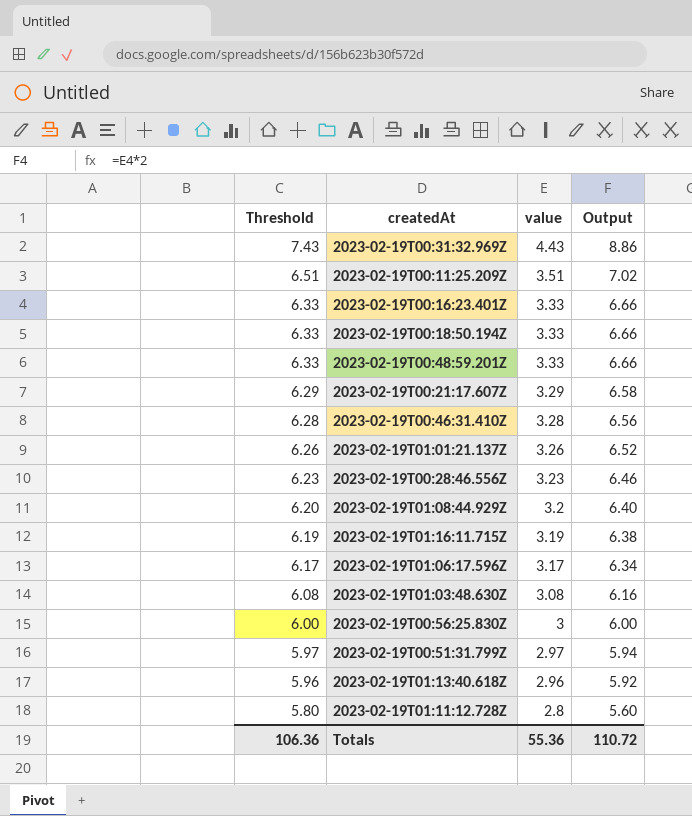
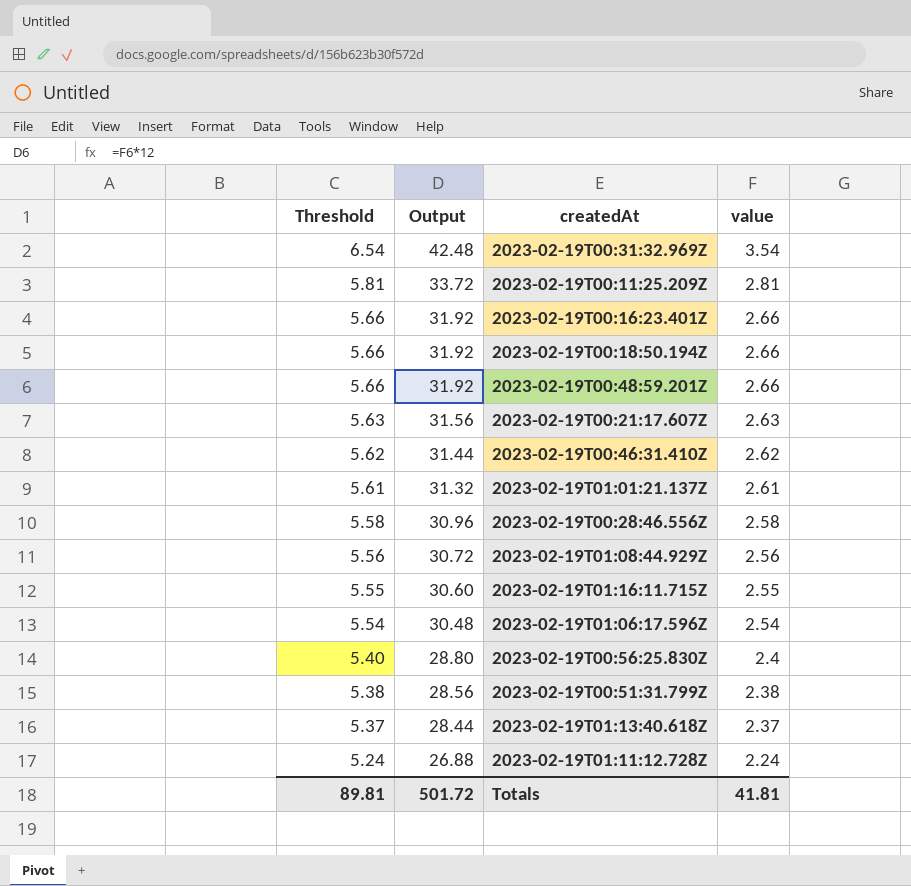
column Output | formula: [value] * 2 -> [value] * 12
column Output | position: 4 -> 2
row 2023-02-19T01:03:48.630Z: 6.08 | 3.08 | 6.16 -> none
2023-02-19T00:31:32.969Z | Threshold: 7.43 -> 6.54
2023-02-19T00:31:32.969Z | value: 4.43 -> 3.54
2023-02-19T00:11:25.209Z | Threshold: 6.51 -> 5.81
2023-02-19T00:11:25.209Z | value: 3.51 -> 2.81
2023-02-19T00:16:23.401Z | Threshold: 6.33 -> 5.66
2023-02-19T00:16:23.401Z | value: 3.33 -> 2.66
2023-02-19T00:18:50.194Z | Threshold: 6.33 -> 5.66
2023-02-19T00:18:50.194Z | value: 3.33 -> 2.66
2023-02-19T00:48:59.201Z | Threshold: 6.33 -> 5.66
2023-02-19T00:48:59.201Z | value: 3.33 -> 2.66
2023-02-19T00:21:17.607Z | Threshold: 6.29 -> 5.63
2023-02-19T00:21:17.607Z | value: 3.29 -> 2.63
2023-02-19T00:46:31.410Z | Threshold: 6.28 -> 5.62
2023-02-19T00:46:31.410Z | value: 3.28 -> 2.62
2023-02-19T01:01:21.137Z | Threshold: 6.26 -> 5.61
2023-02-19T01:01:21.137Z | value: 3.26 -> 2.61
2023-02-19T00:28:46.556Z | Threshold: 6.23 -> 5.58
2023-02-19T00:28:46.556Z | value: 3.23 -> 2.58
2023-02-19T01:08:44.929Z | Threshold: 6.20 -> 5.56
2023-02-19T01:08:44.929Z | value: 3.2 -> 2.56
2023-02-19T01:16:11.715Z | Threshold: 6.19 -> 5.55
2023-02-19T01:16:11.715Z | value: 3.19 -> 2.55
2023-02-19T01:06:17.596Z | Threshold: 6.17 -> 5.54
2023-02-19T01:06:17.596Z | value: 3.17 -> 2.54
2023-02-19T00:56:25.830Z | Threshold: 6.00 -> 5.40
2023-02-19T00:56:25.830Z | value: 3 -> 2.4
2023-02-19T00:51:31.799Z | Threshold: 5.97 -> 5.38
2023-02-19T00:51:31.799Z | value: 2.97 -> 2.38
2023-02-19T01:13:40.618Z | Threshold: 5.96 -> 5.37
2023-02-19T01:13:40.618Z | value: 2.96 -> 2.37
2023-02-19T01:11:12.728Z | Threshold: 5.80 -> 5.24
2023-02-19T01:11:12.728Z | value: 2.8 -> 2.24
Totals | Threshold: 106.36 -> 89.81
Totals | Output: 110.72 -> 501.72
Totals | value: 55.36 -> 41.81

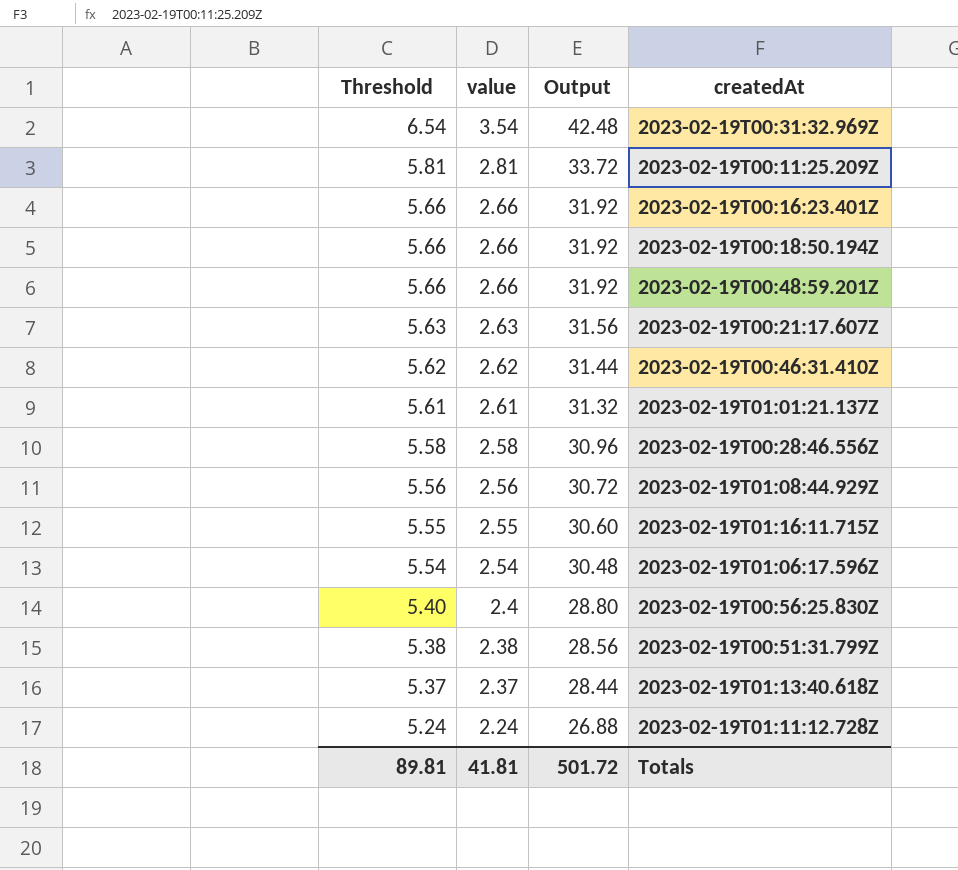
column value | position: 4 -> 2

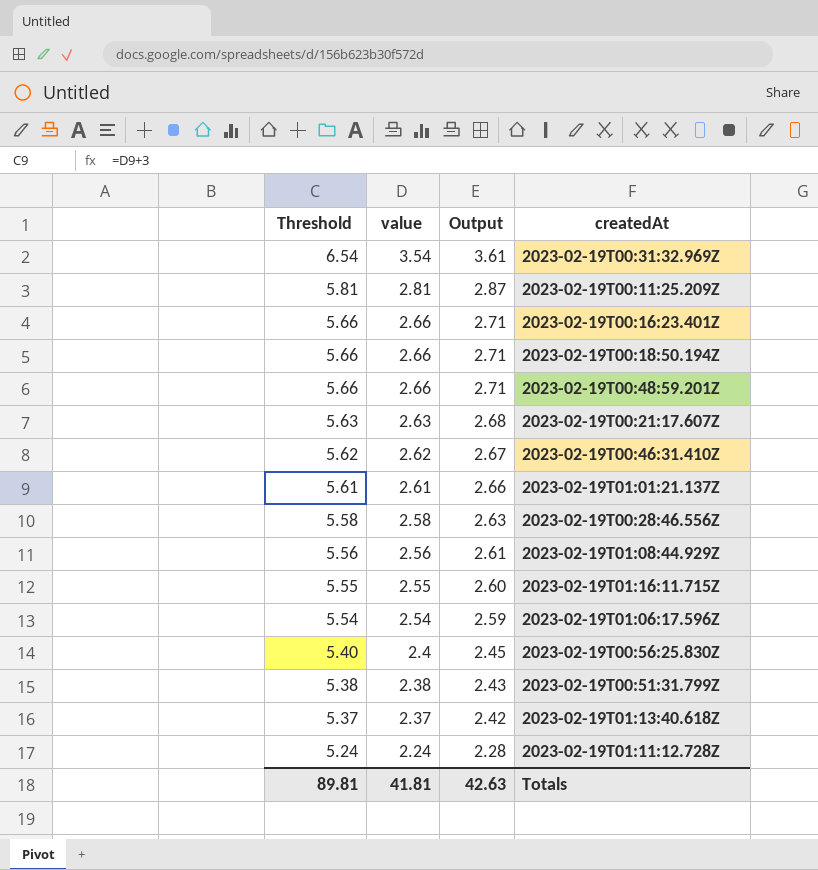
column Output | formula: [value] * 12 -> [value] * 1.02
Totals | Output: 501.72 -> 42.63

